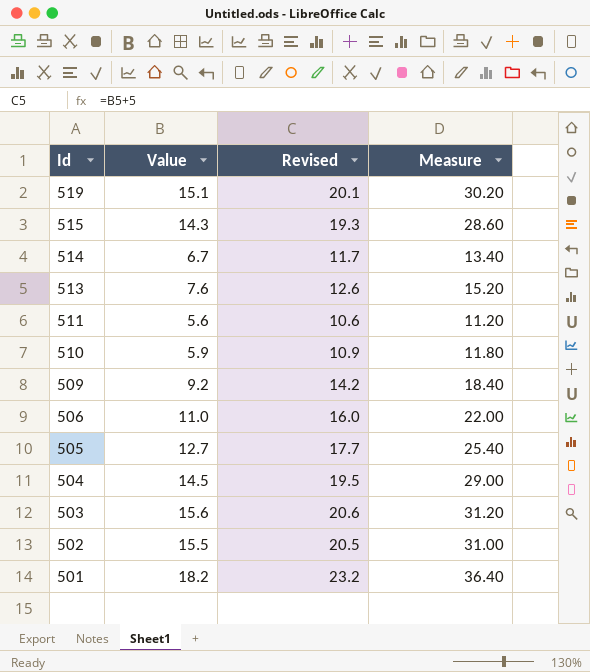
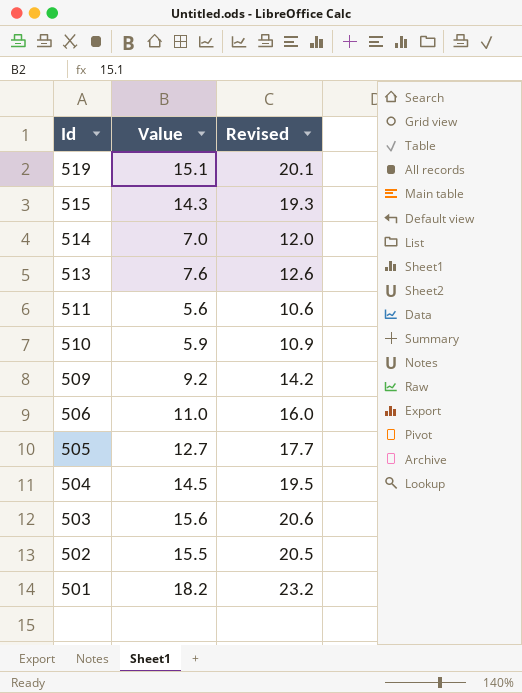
column Measure | formula: [Value] * 2 -> none
514 | Value: 6.7 -> 7.0
514 | Revised: 11.7 -> 12.0

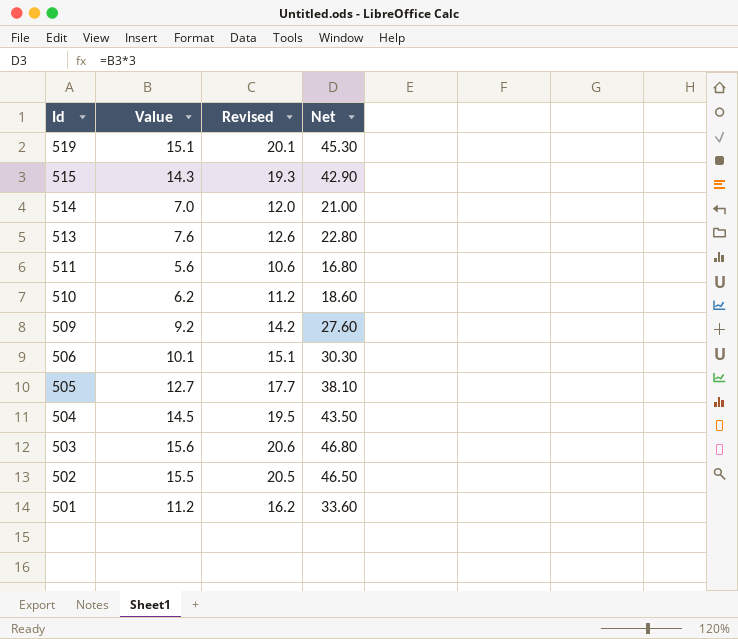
column Net | formula: none -> [Value] * 3
510 | Value: 5.9 -> 6.2
510 | Revised: 10.9 -> 11.2
506 | Value: 11.0 -> 10.1
506 | Revised: 16.0 -> 15.1
501 | Value: 18.2 -> 11.2
501 | Revised: 23.2 -> 16.2

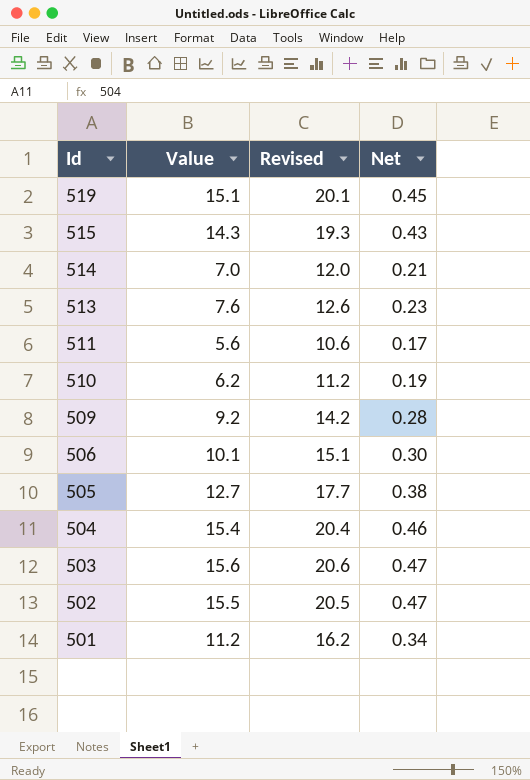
column Net | formula: [Value] * 3 -> [Value] * 0.03
504 | Value: 14.5 -> 15.4
504 | Revised: 19.5 -> 20.4

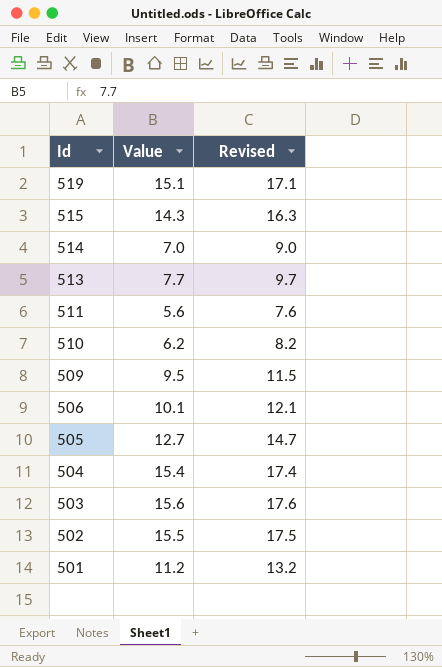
column Net | formula: [Value] * 0.03 -> none
column Revised | formula: [Value] + 5 -> [Value] + 2
513 | Value: 7.6 -> 7.7
509 | Value: 9.2 -> 9.5

